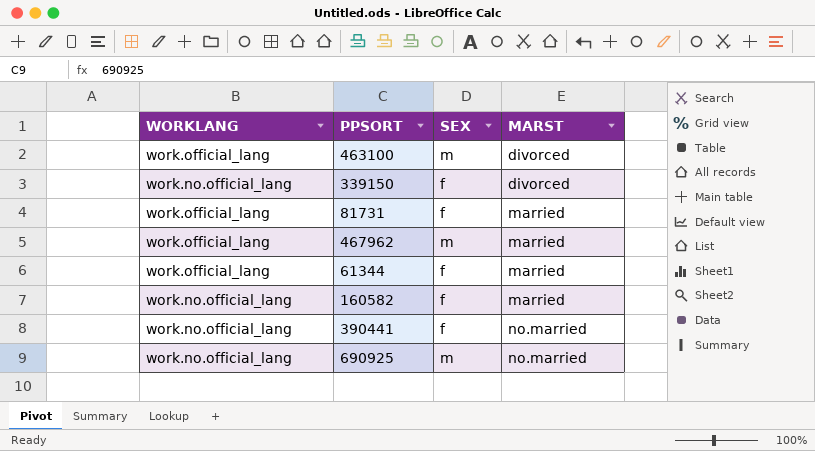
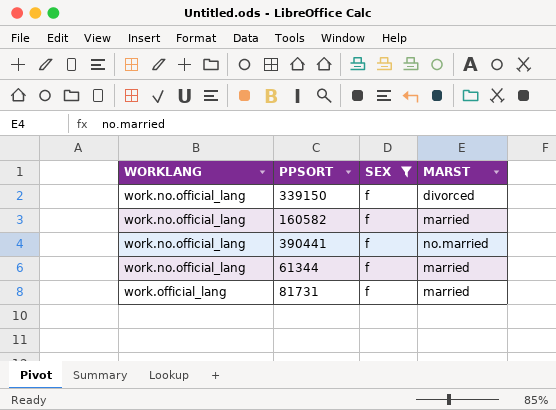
filter: none -> SEX = f
row order: MARST ascending -> WORKLANG ascending
61344 | WORKLANG: work.official_lang -> work.no.official_lang

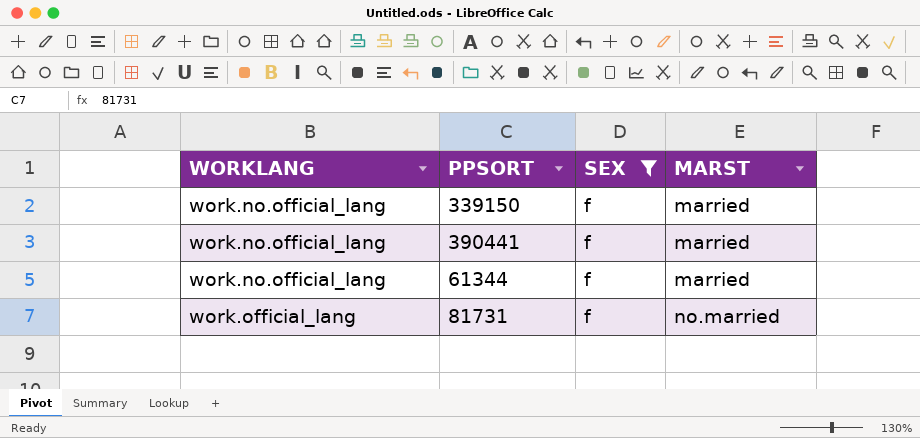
row 160582: work.no.official_lang | f | married -> none
339150 | MARST: divorced -> married
390441 | MARST: no.married -> married
81731 | MARST: married -> no.married

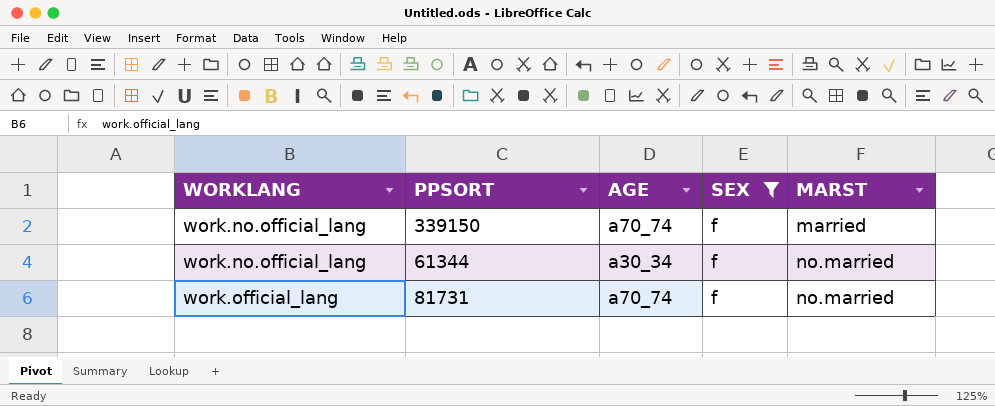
column AGE | position: none -> 3
row 390441: work.no.official_lang | f | married -> none
61344 | MARST: married -> no.married

